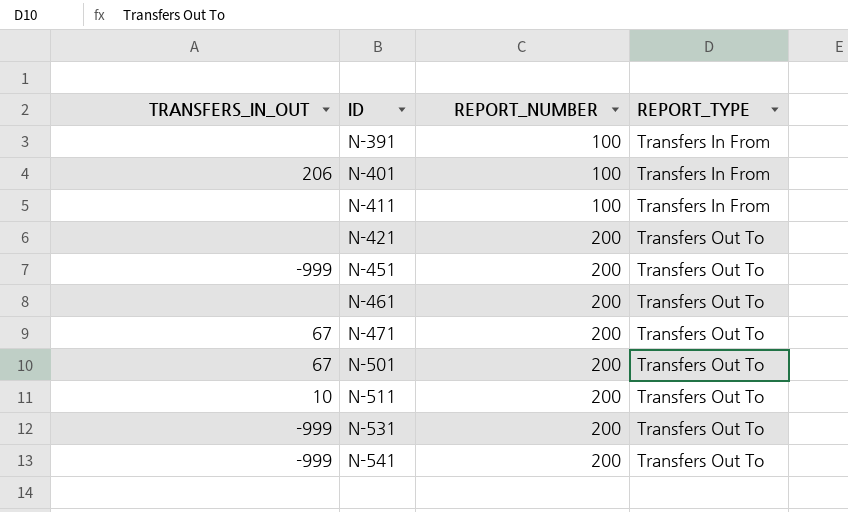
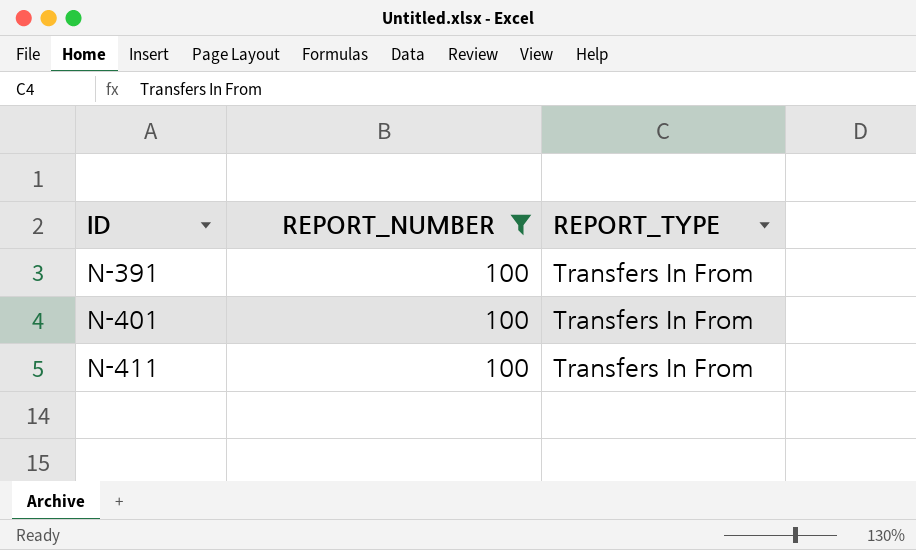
filter: none -> REPORT_NUMBER = 100
column TRANSFERS_IN_OUT | position: 1 -> none

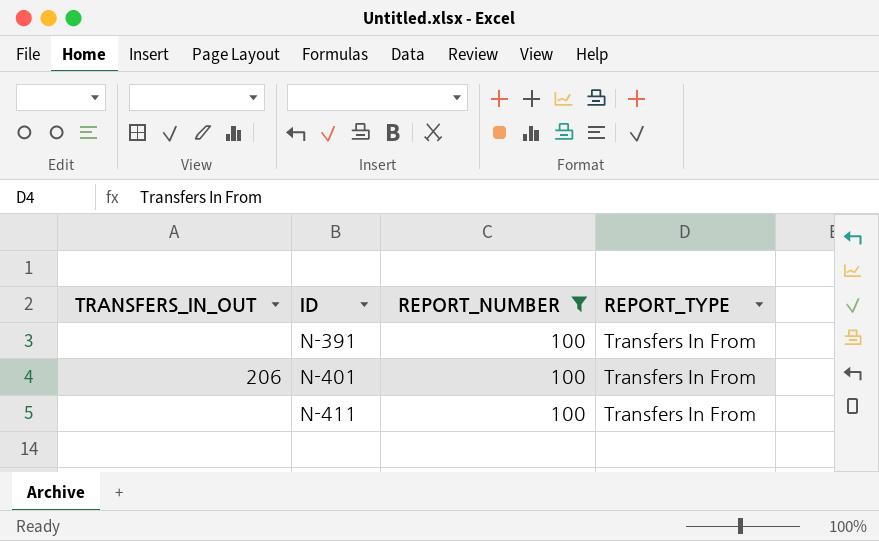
column TRANSFERS_IN_OUT | position: none -> 1

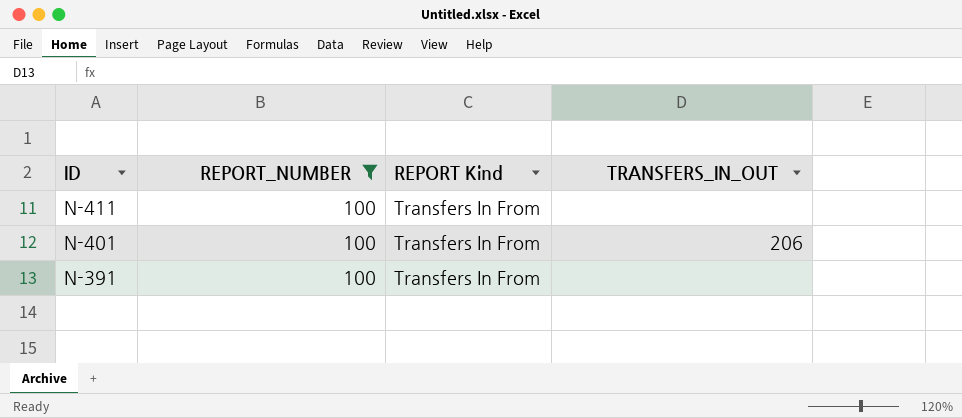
row order: ID ascending -> ID descending
column name: REPORT_TYPE -> REPORT Kind
column TRANSFERS_IN_OUT | position: 1 -> 4

